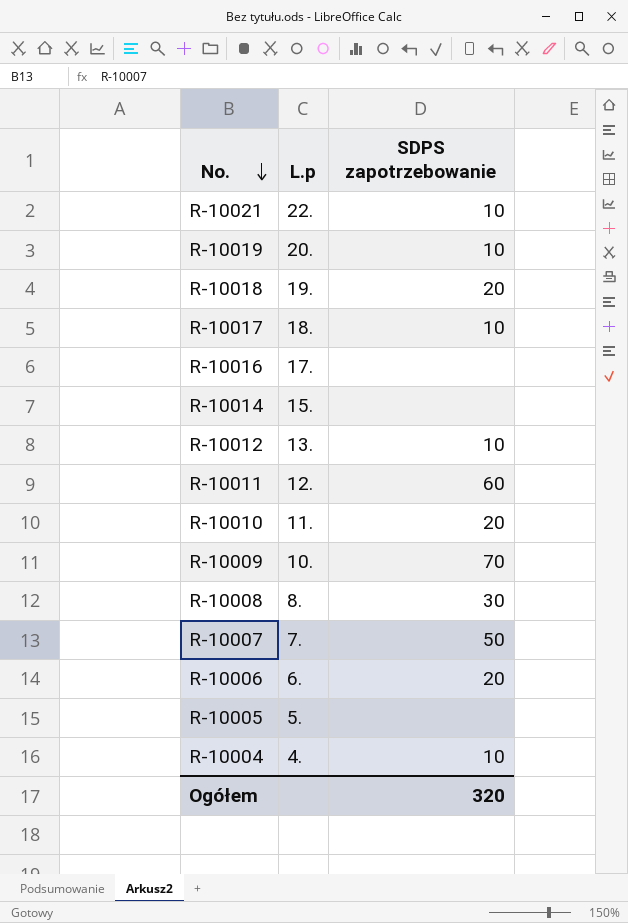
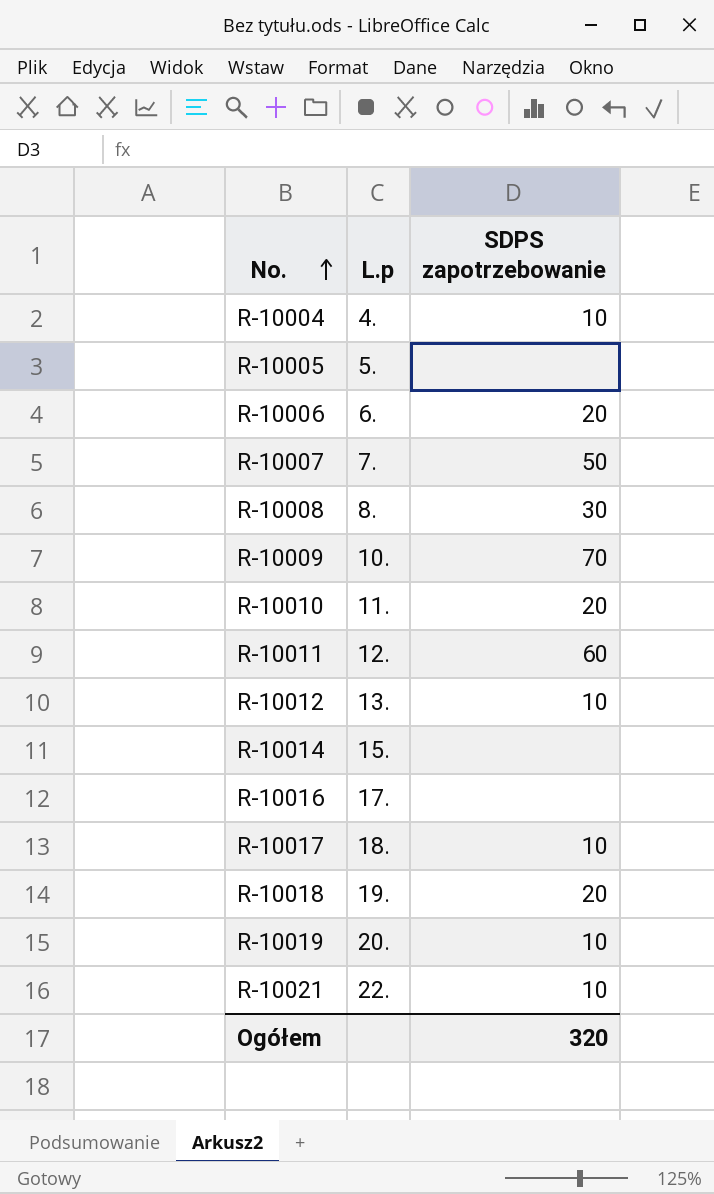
row order: No. descending -> No. ascending

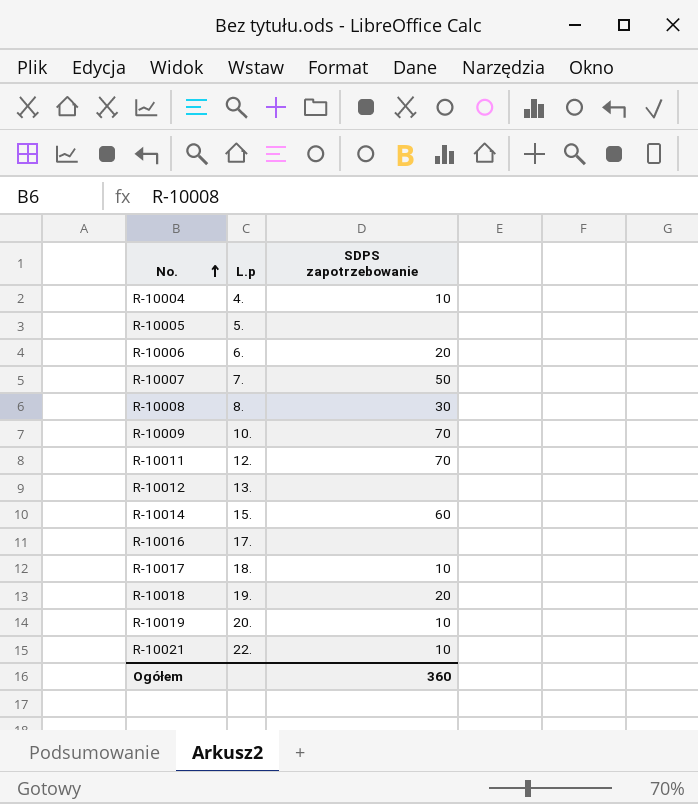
row R-10010: 11. | 20 -> none
R-10011 | SDPS zapotrzebowanie: 60 -> 70
R-10012 | SDPS zapotrzebowanie: 10 -> none
R-10014 | SDPS zapotrzebowanie: none -> 60
Ogółem | SDPS zapotrzebowanie: 320 -> 360

